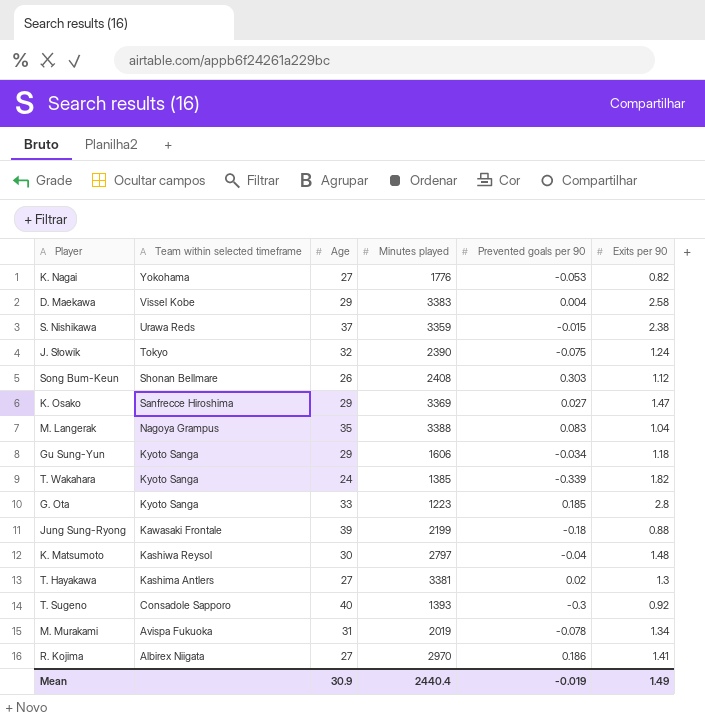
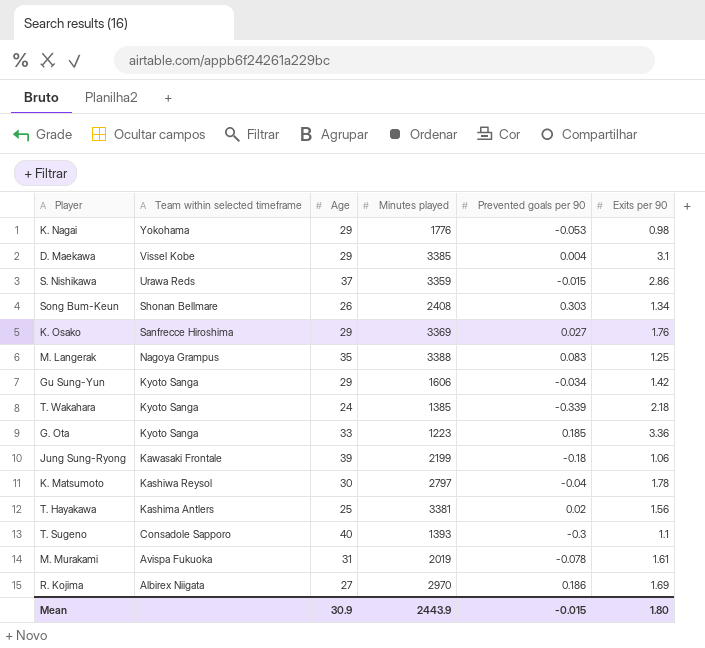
row J. Słowik: Tokyo | 32 | 2390 | -0.075 | 1.24 -> none
K. Nagai | Age: 27 -> 29
K. Nagai | Exits per 90: 0.82 -> 0.98
D. Maekawa | Minutes played: 3383 -> 3385
D. Maekawa | Exits per 90: 2.58 -> 3.1
S. Nishikawa | Exits per 90: 2.38 -> 2.86
Song Bum-Keun | Exits per 90: 1.12 -> 1.34
K. Osako | Exits per 90: 1.47 -> 1.76
M. Langerak | Exits per 90: 1.04 -> 1.25
Gu Sung-Yun | Exits per 90: 1.18 -> 1.42
T. Wakahara | Exits per 90: 1.82 -> 2.18
G. Ota | Exits per 90: 2.8 -> 3.36
Jung Sung-Ryong | Exits per 90: 0.88 -> 1.06
K. Matsumoto | Exits per 90: 1.48 -> 1.78
T. Hayakawa | Age: 27 -> 25
T. Hayakawa | Exits per 90: 1.3 -> 1.56
T. Sugeno | Exits per 90: 0.92 -> 1.1
M. Murakami | Exits per 90: 1.34 -> 1.61
R. Kojima | Exits per 90: 1.41 -> 1.69
Mean | Minutes played: 2440.4 -> 2443.9
Mean | Prevented goals per 90: -0.019 -> -0.015
Mean | Exits per 90: 1.49 -> 1.80

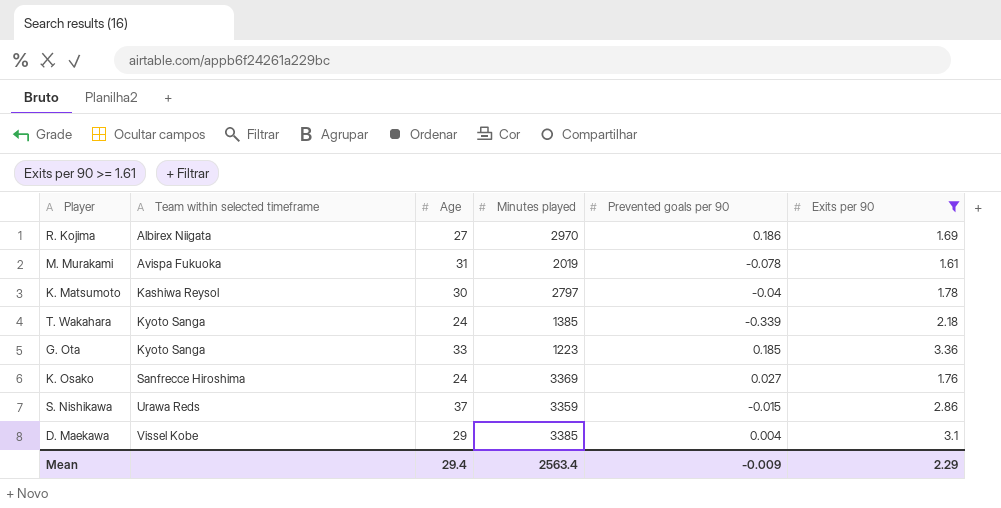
filter: none -> Exits per 90 >= 1.61
row order: Team within selected timeframe descending -> Team within selected timeframe ascending
K. Osako | Age: 29 -> 24
Mean | Age: 30.9 -> 29.4
Mean | Minutes played: 2443.9 -> 2563.4
Mean | Prevented goals per 90: -0.015 -> -0.009
Mean | Exits per 90: 1.80 -> 2.29

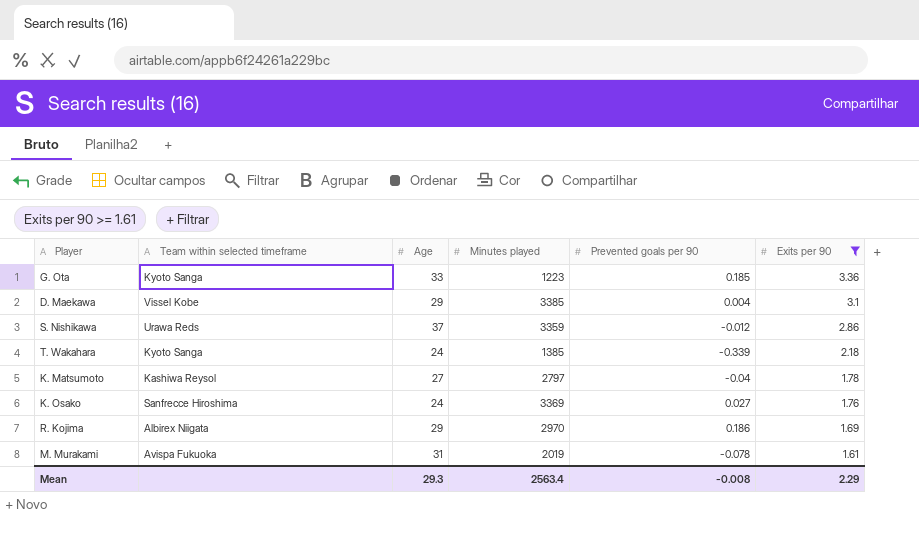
row order: Team within selected timeframe ascending -> Exits per 90 descending
S. Nishikawa | Prevented goals per 90: -0.015 -> -0.012
K. Matsumoto | Age: 30 -> 27
R. Kojima | Age: 27 -> 29
Mean | Age: 29.4 -> 29.3
Mean | Prevented goals per 90: -0.009 -> -0.008

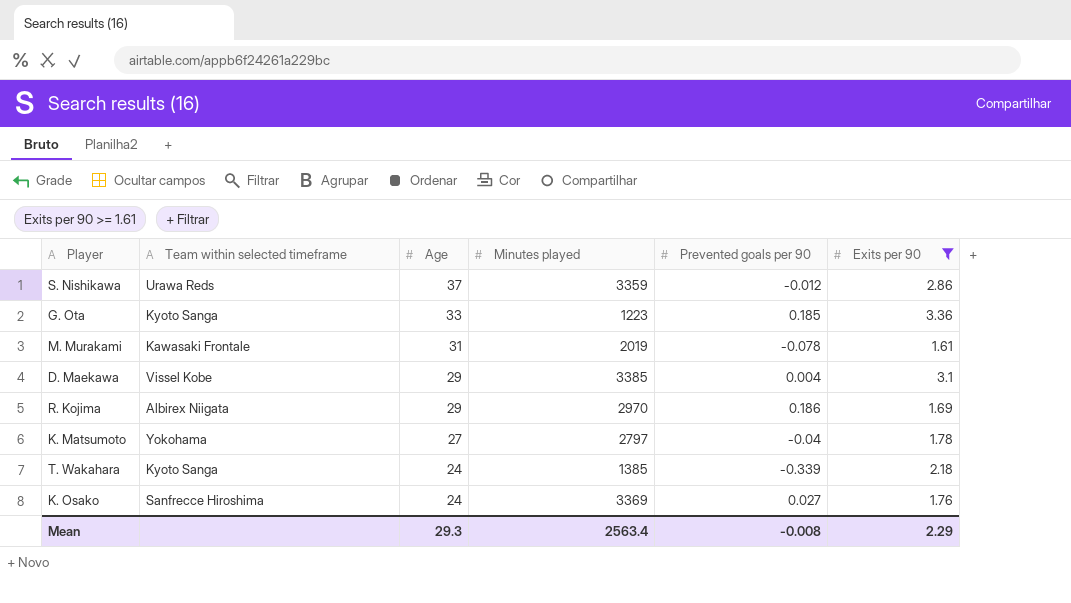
row order: Exits per 90 descending -> Age descending
M. Murakami | Team within selected timeframe: Avispa Fukuoka -> Kawasaki Frontale
K. Matsumoto | Team within selected timeframe: Kashiwa Reysol -> Yokohama

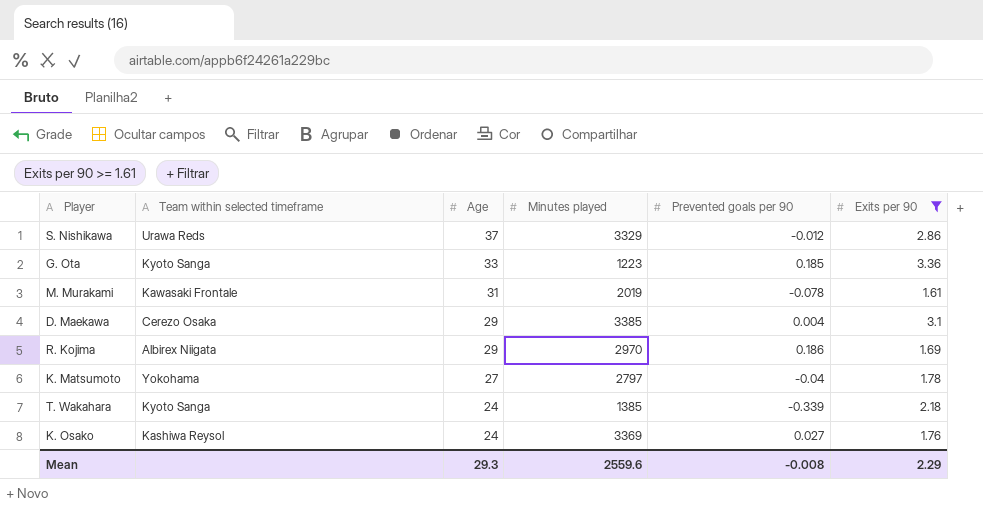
S. Nishikawa | Minutes played: 3359 -> 3329
D. Maekawa | Team within selected timeframe: Vissel Kobe -> Cerezo Osaka
K. Osako | Team within selected timeframe: Sanfrecce Hiroshima -> Kashiwa Reysol
Mean | Minutes played: 2563.4 -> 2559.6

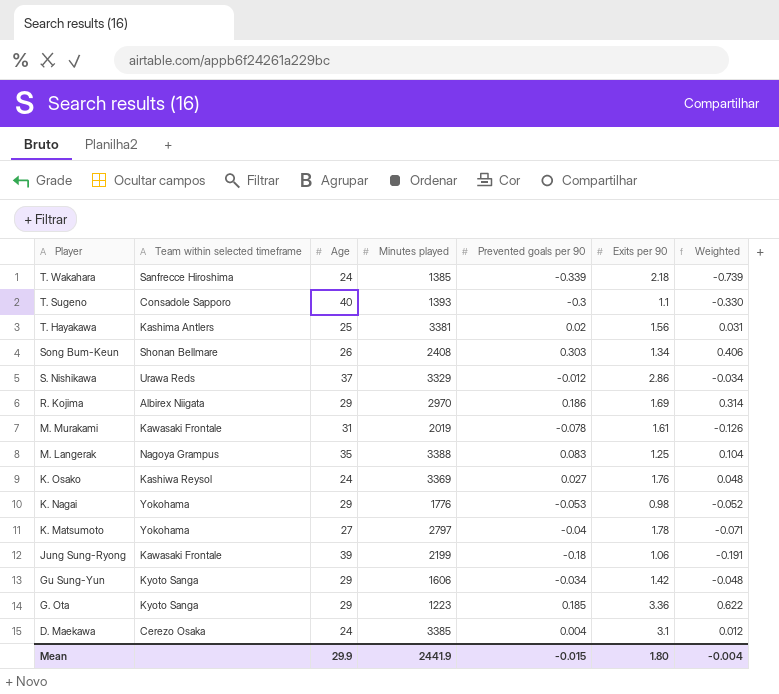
filter: Exits per 90 >= 1.61 -> none
row order: Age descending -> Player descending
column Weighted | formula: none -> [Prevented goals per 90] * [Exits per 90]
T. Wakahara | Team within selected timeframe: Kyoto Sanga -> Sanfrecce Hiroshima
G. Ota | Age: 33 -> 29
D. Maekawa | Age: 29 -> 24
Mean | Age: 29.3 -> 29.9
Mean | Minutes played: 2559.6 -> 2441.9
Mean | Prevented goals per 90: -0.008 -> -0.015
Mean | Exits per 90: 2.29 -> 1.80

